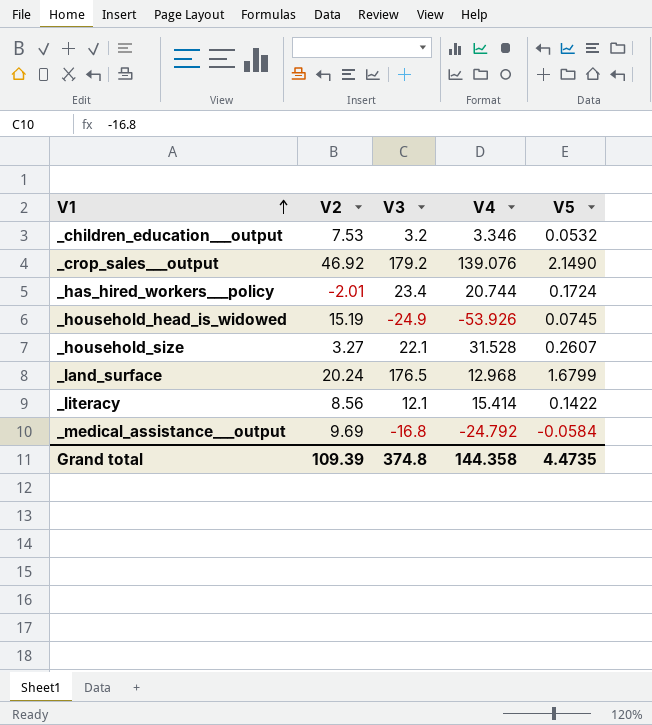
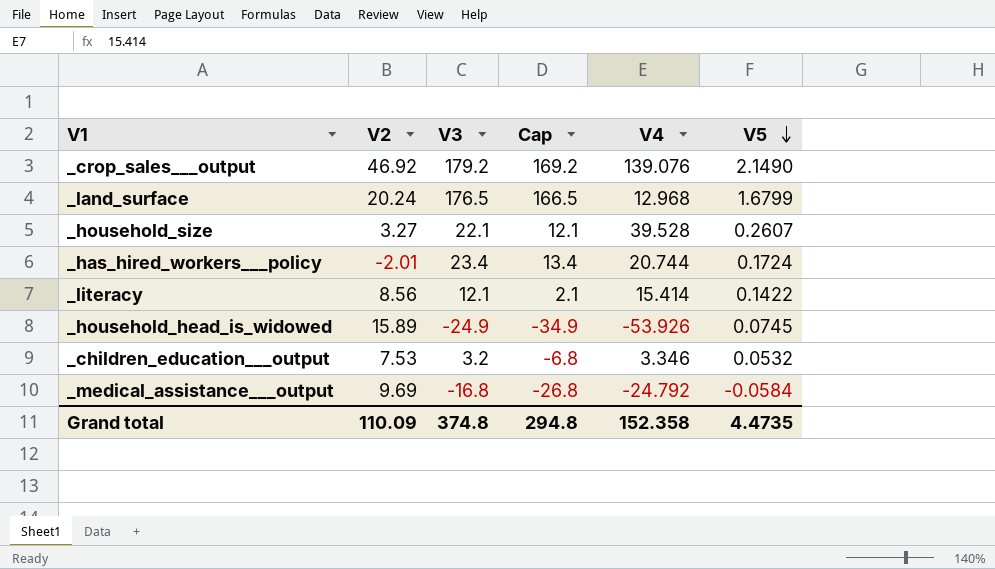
row order: V1 ascending -> V5 descending
column Cap | formula: none -> [V3] - 10
_household_size | V4: 31.528 -> 39.528
_household_head_is_widowed | V2: 15.19 -> 15.89
Grand total | V2: 109.39 -> 110.09
Grand total | V4: 144.358 -> 152.358

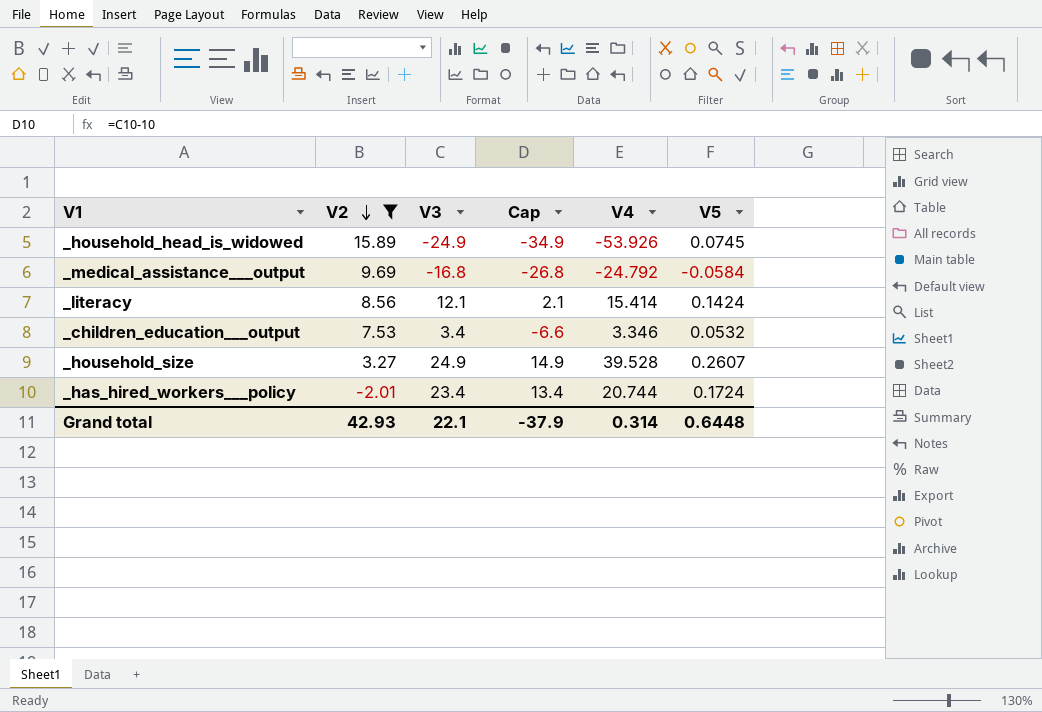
filter: none -> V2 <= 15.89
row order: V5 descending -> V2 descending
_literacy | V5: 0.1422 -> 0.1424
_children_education___output | V3: 3.2 -> 3.4
_children_education___output | Cap: -6.8 -> -6.6
_household_size | V3: 22.1 -> 24.9
_household_size | Cap: 12.1 -> 14.9
Grand total | V2: 110.09 -> 42.93
Grand total | V3: 374.8 -> 22.1
Grand total | Cap: 294.8 -> -37.9
Grand total | V4: 152.358 -> 0.314
Grand total | V5: 4.4735 -> 0.6448

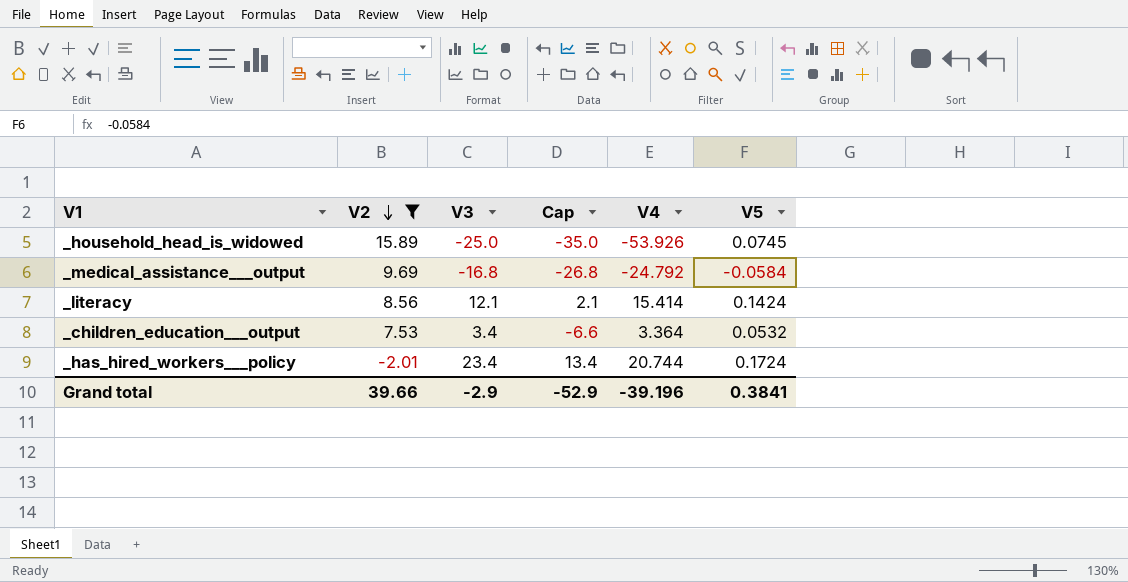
row _household_size: 3.27 | 24.9 | 14.9 | 39.528 | 0.2607 -> none
_household_head_is_widowed | V3: -24.9 -> -25.0
_household_head_is_widowed | Cap: -34.9 -> -35.0
_children_education___output | V4: 3.346 -> 3.364
Grand total | V2: 42.93 -> 39.66
Grand total | V3: 22.1 -> -2.9
Grand total | Cap: -37.9 -> -52.9
Grand total | V4: 0.314 -> -39.196
Grand total | V5: 0.6448 -> 0.3841

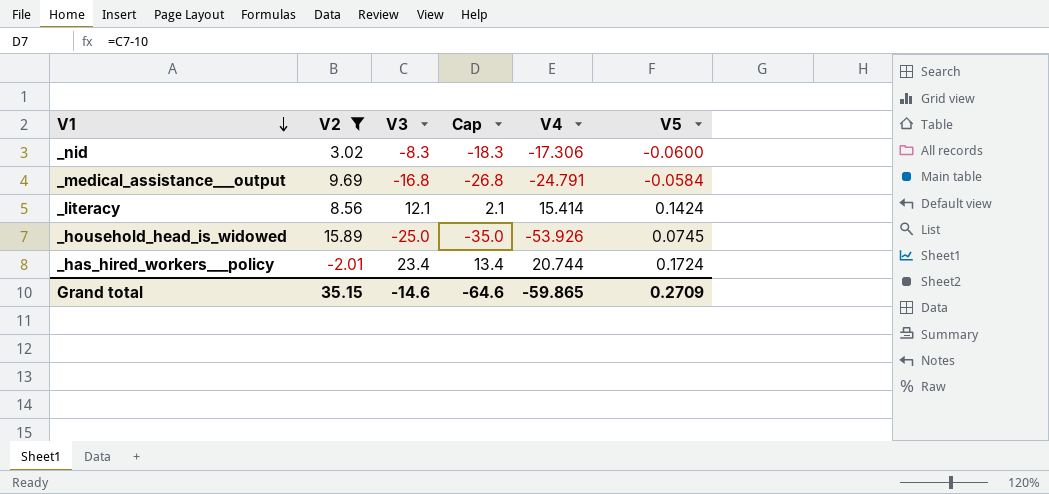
row order: V2 descending -> V1 descending
row _children_education___output: 7.53 | 3.4 | -6.6 | 3.364 | 0.0532 -> none
row _nid: none -> 3.02 | -8.3 | -18.3 | -17.306 | -0.0600
_medical_assistance___output | V4: -24.792 -> -24.791
Grand total | V2: 39.66 -> 35.15
Grand total | V3: -2.9 -> -14.6
Grand total | Cap: -52.9 -> -64.6
Grand total | V4: -39.196 -> -59.865
Grand total | V5: 0.3841 -> 0.2709

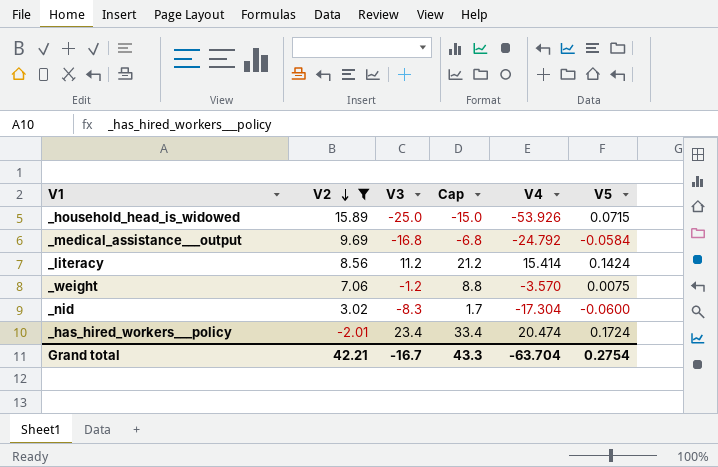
row order: V1 descending -> V2 descending
column Cap | formula: [V3] - 10 -> [V3] + 10
_household_head_is_widowed | V5: 0.0745 -> 0.0715
_medical_assistance___output | V4: -24.791 -> -24.792
_literacy | V3: 12.1 -> 11.2
row _weight: none -> 7.06 | -1.2 | 8.8 | -3.570 | 0.0075
_nid | V4: -17.306 -> -17.304
_has_hired_workers___policy | V4: 20.744 -> 20.474
Grand total | V2: 35.15 -> 42.21
Grand total | V3: -14.6 -> -16.7
Grand total | Cap: -64.6 -> 43.3
Grand total | V4: -59.865 -> -63.704
Grand total | V5: 0.2709 -> 0.2754

